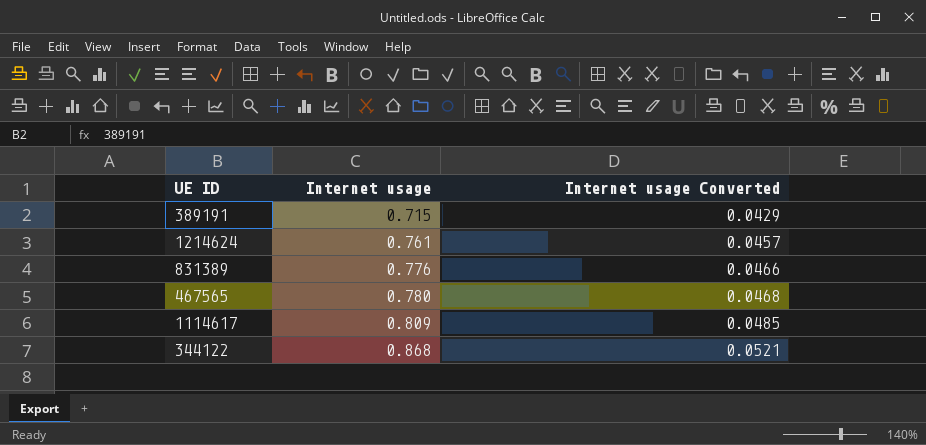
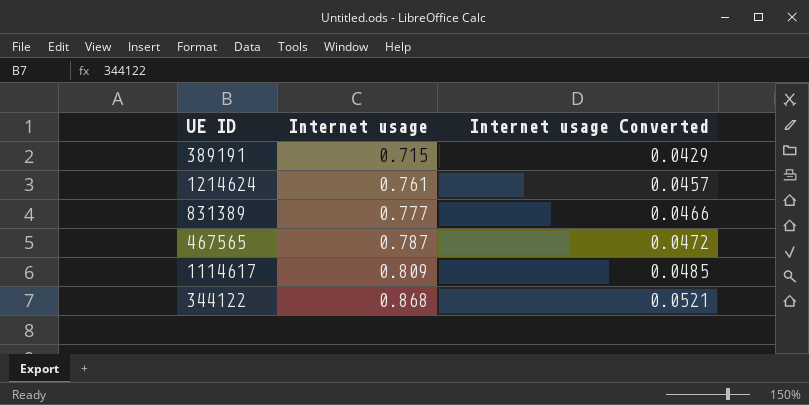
831389 | Internet usage: 0.776 -> 0.777
467565 | Internet usage: 0.780 -> 0.787
467565 | Internet usage Converted: 0.0468 -> 0.0472

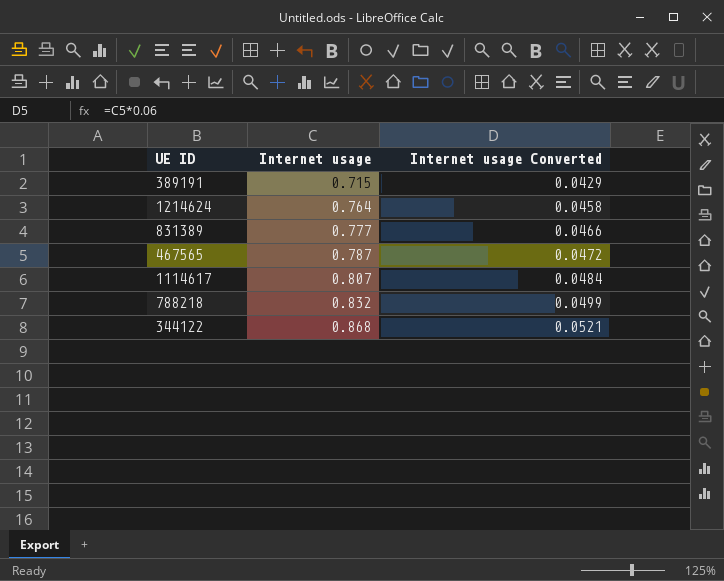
1214624 | Internet usage: 0.761 -> 0.764
1214624 | Internet usage Converted: 0.0457 -> 0.0458
1114617 | Internet usage: 0.809 -> 0.807
1114617 | Internet usage Converted: 0.0485 -> 0.0484
row 788218: none -> 0.832 | 0.0499

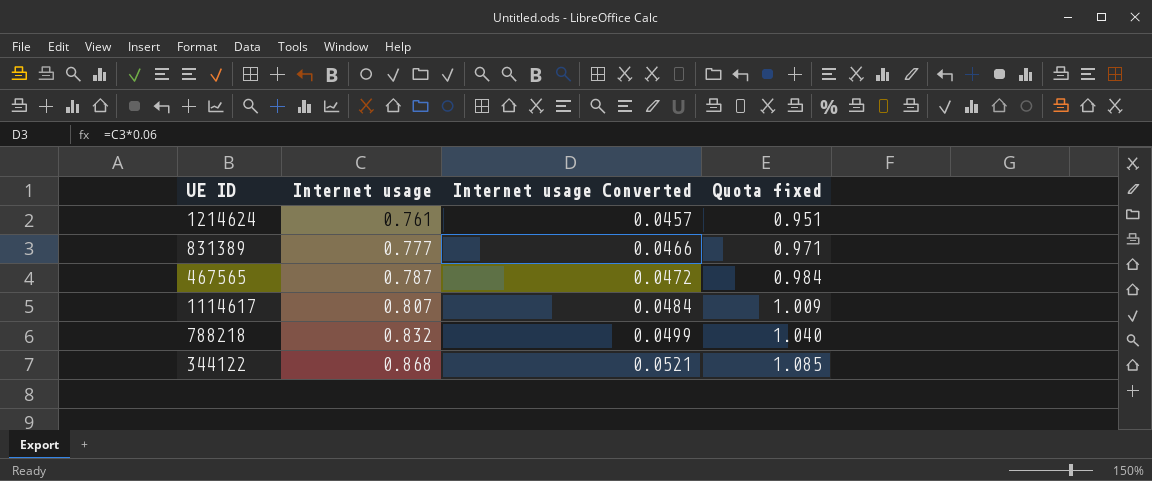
column Quota fixed | formula: none -> [Internet usage] * 1.25
row 389191: 0.715 | 0.0429 -> none
1214624 | Internet usage: 0.764 -> 0.761
1214624 | Internet usage Converted: 0.0458 -> 0.0457

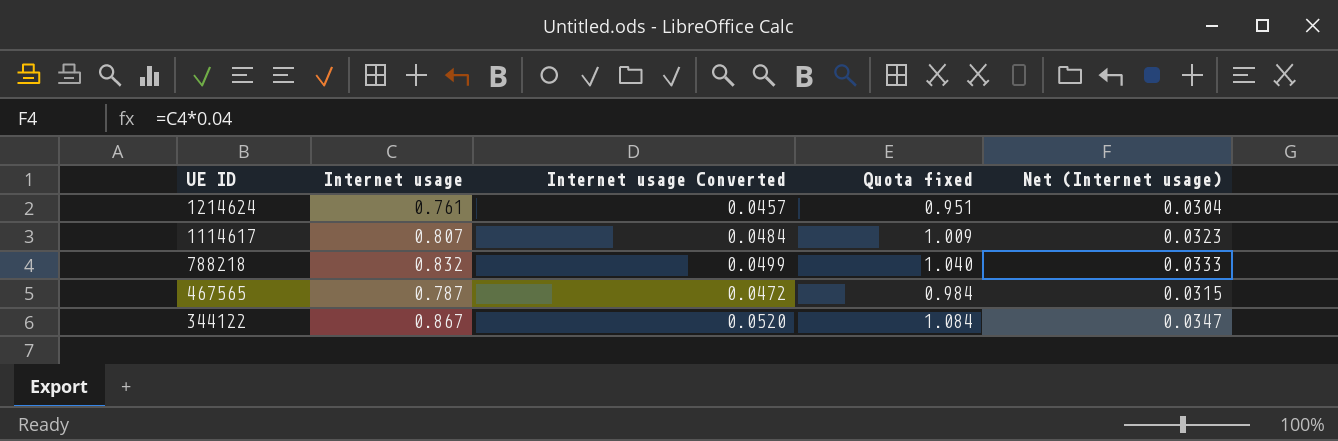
row order: Internet usage ascending -> UE ID descending
column Net (Internet usage) | formula: none -> [Internet usage] * 0.04
row 831389: 0.777 | 0.0466 | 0.971 -> none
344122 | Internet usage: 0.868 -> 0.867
344122 | Internet usage Converted: 0.0521 -> 0.0520
344122 | Quota fixed: 1.085 -> 1.084

